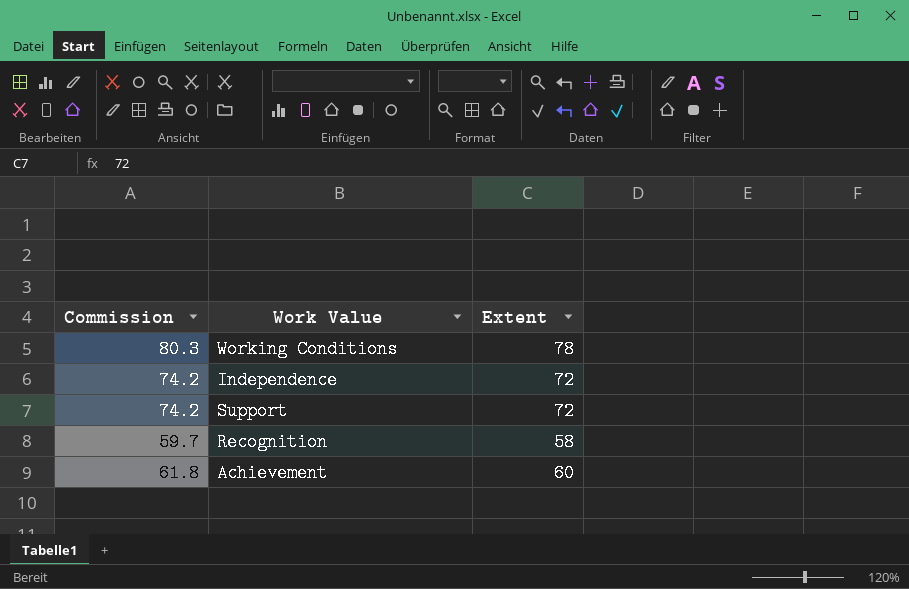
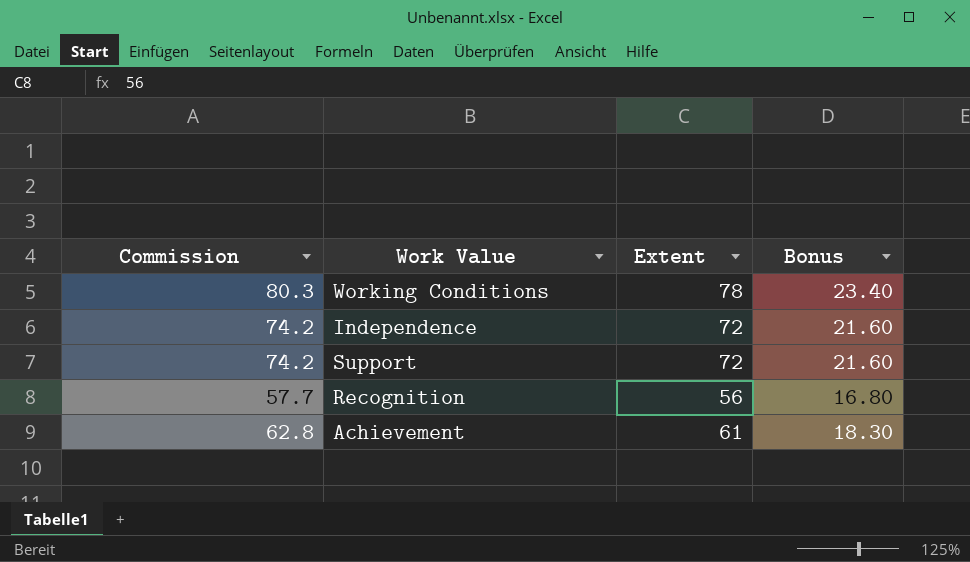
column Bonus | formula: none -> [Extent] * 0.3
Recognition | Commission: 59.7 -> 57.7
Recognition | Extent: 58 -> 56
Achievement | Commission: 61.8 -> 62.8
Achievement | Extent: 60 -> 61

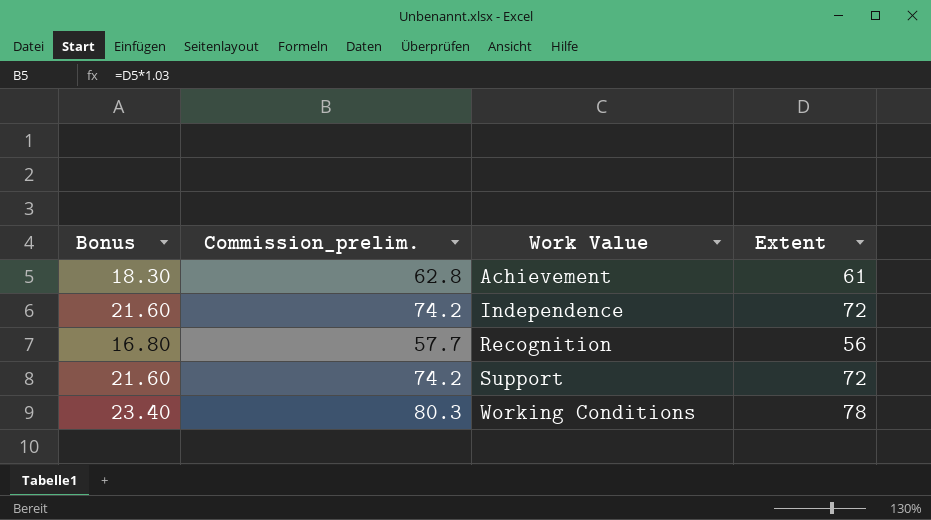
row order: none -> Work Value ascending
column Bonus | position: 4 -> 1
column name: Commission -> Commission_prelim.

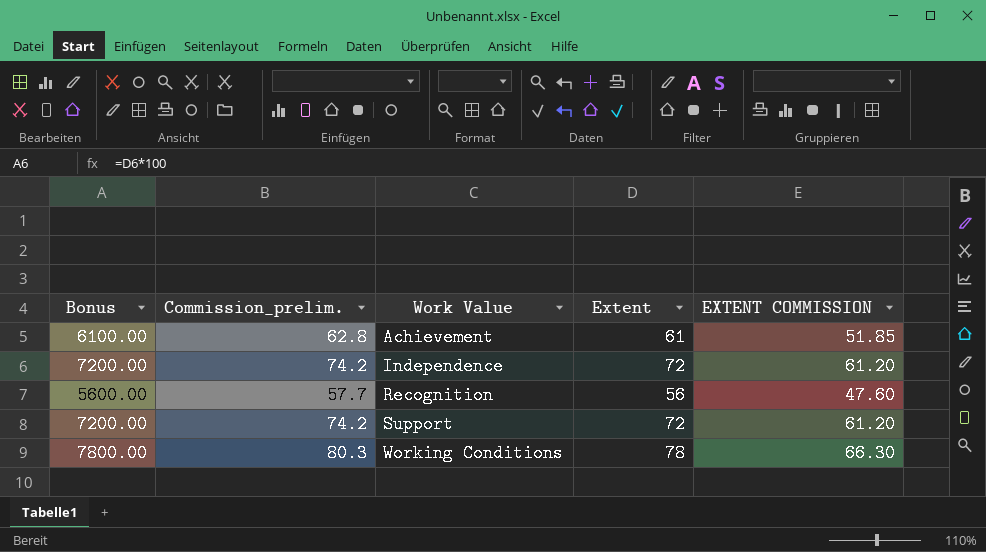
column Bonus | formula: [Extent] * 0.3 -> [Extent] * 100
column EXTENT COMMISSION | formula: none -> [Extent] * 0.85

